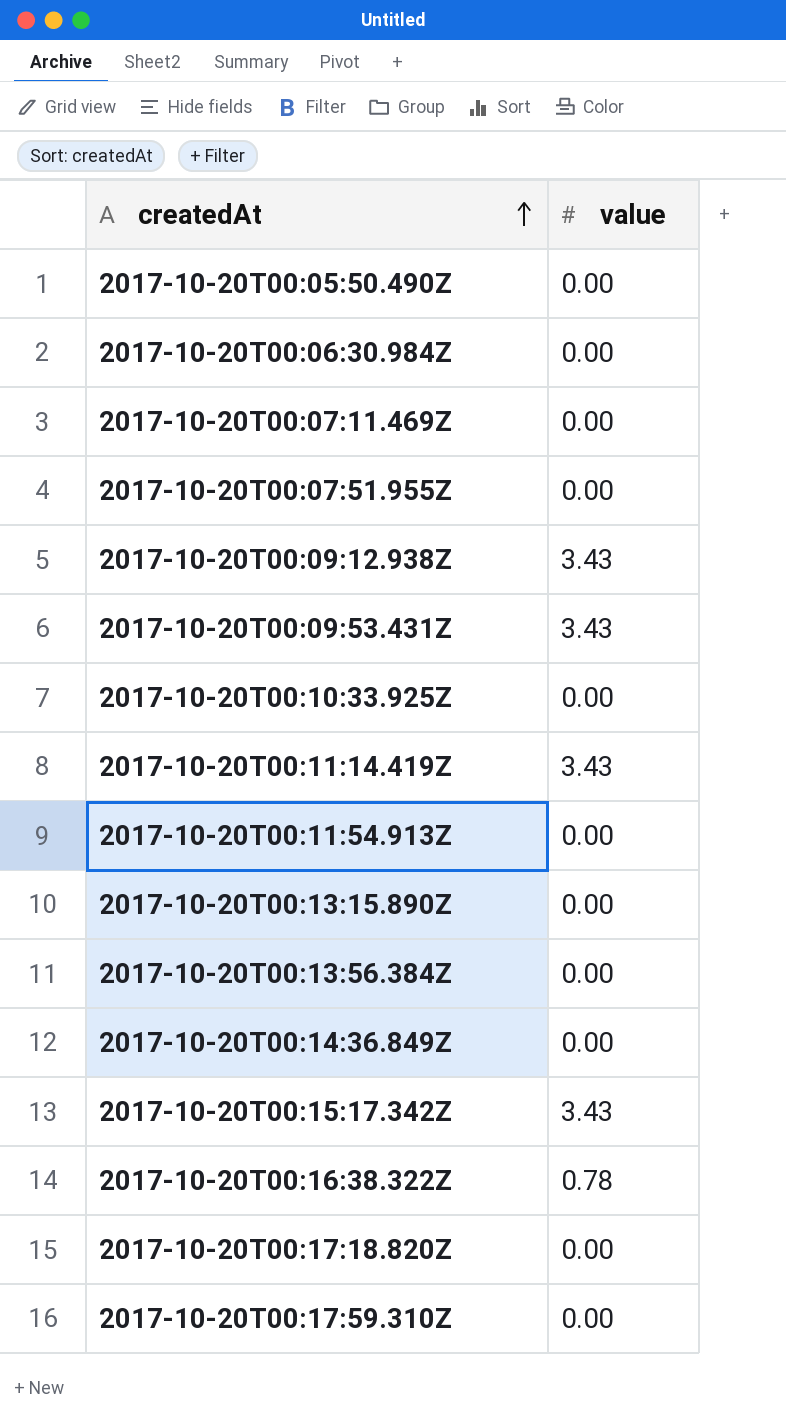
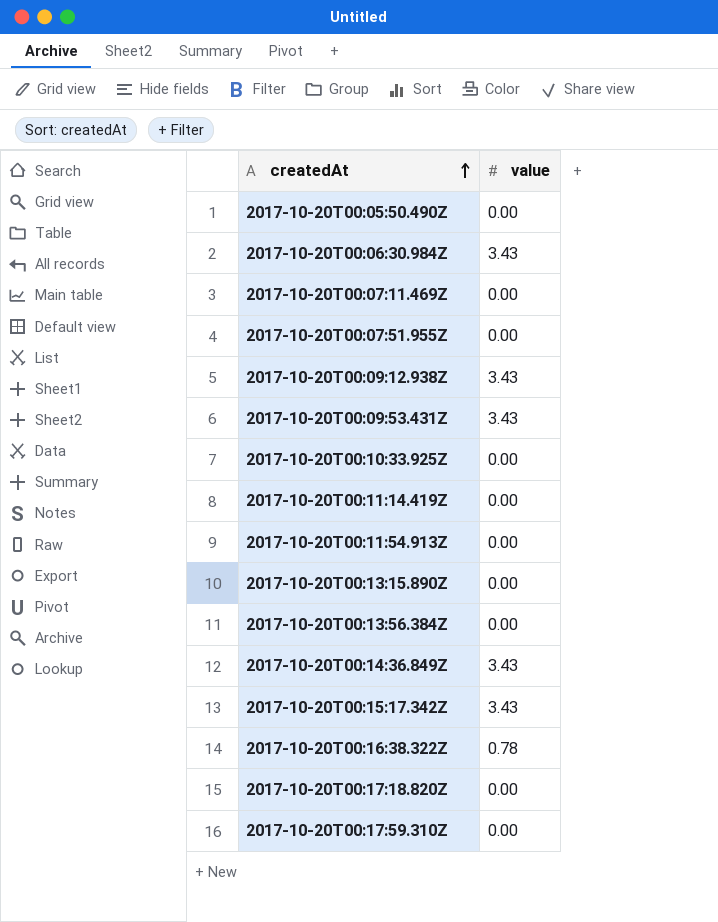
2017-10-20T00:06:30.984Z | value: 0.00 -> 3.43
2017-10-20T00:11:14.419Z | value: 3.43 -> 0.00
2017-10-20T00:14:36.849Z | value: 0.00 -> 3.43

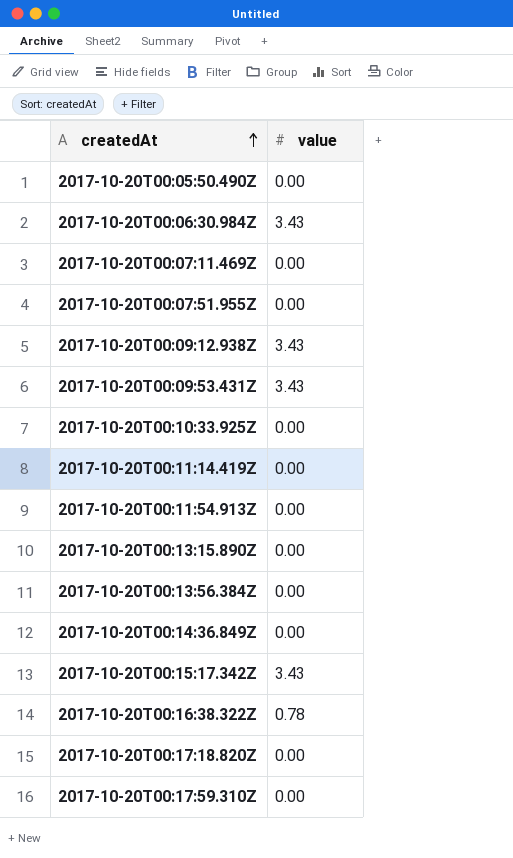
2017-10-20T00:14:36.849Z | value: 3.43 -> 0.00

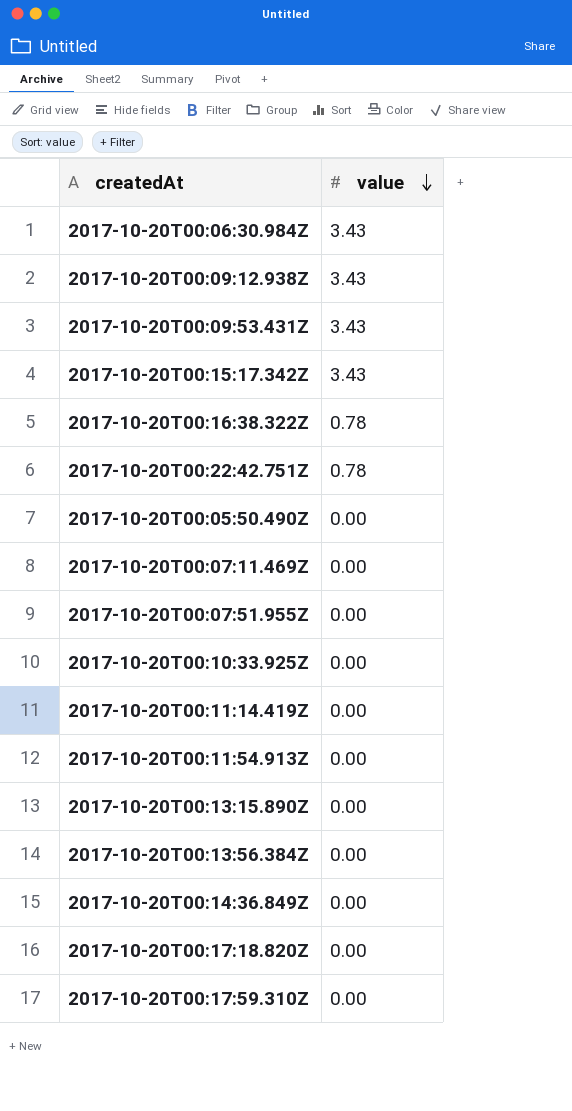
row order: createdAt ascending -> value descending
row 2017-10-20T00:22:42.751Z: none -> 0.78

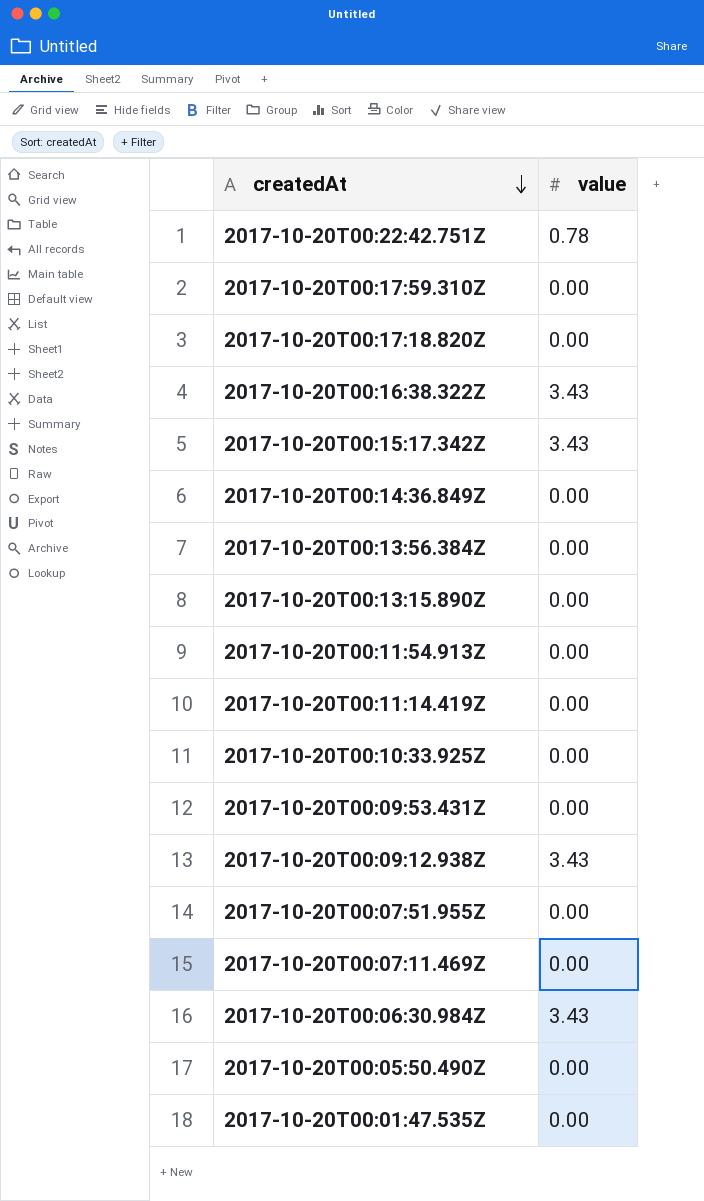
row order: value descending -> createdAt descending
2017-10-20T00:16:38.322Z | value: 0.78 -> 3.43
2017-10-20T00:09:53.431Z | value: 3.43 -> 0.00
row 2017-10-20T00:01:47.535Z: none -> 0.00

